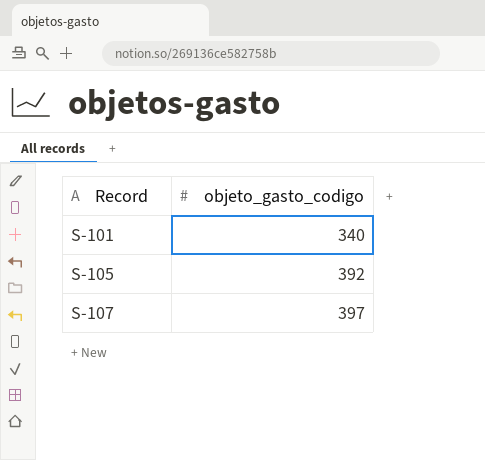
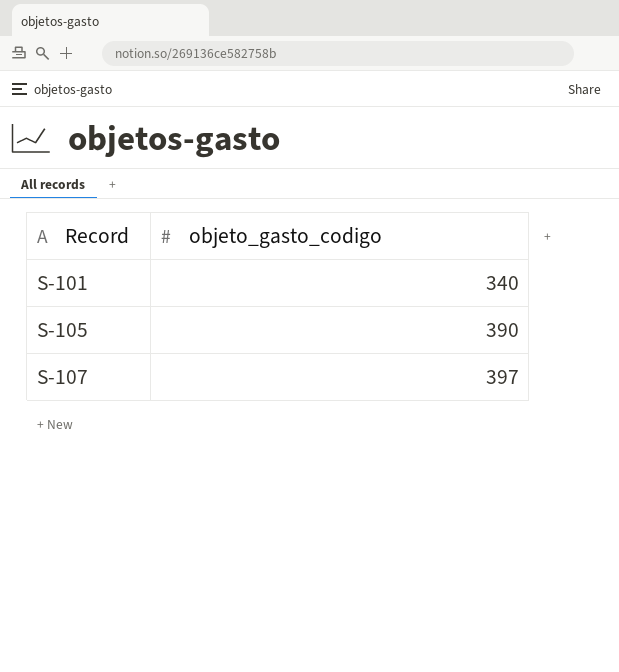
S-105 | objeto_gasto_codigo: 392 -> 390

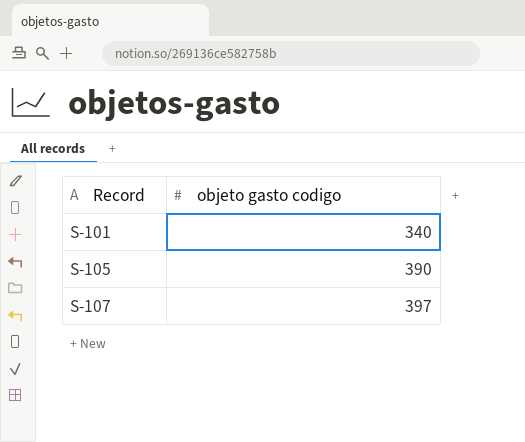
column name: objeto_gasto_codigo -> objeto gasto codigo

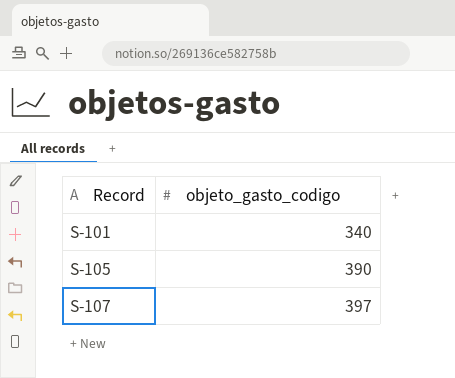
column name: objeto gasto codigo -> objeto_gasto_codigo

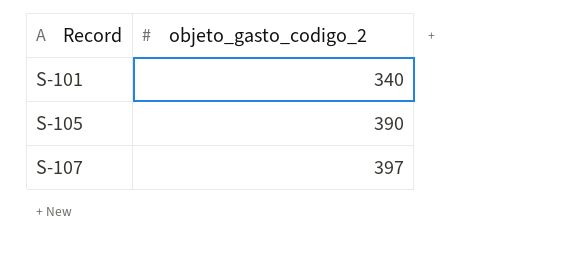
column name: objeto_gasto_codigo -> objeto_gasto_codigo_2

